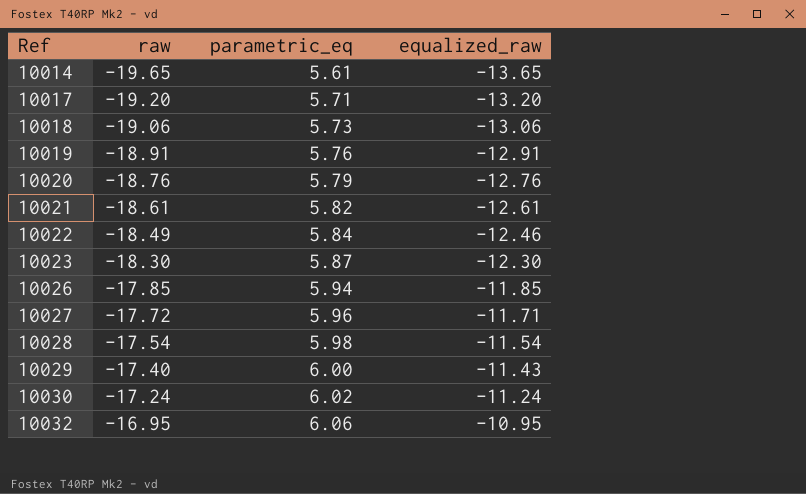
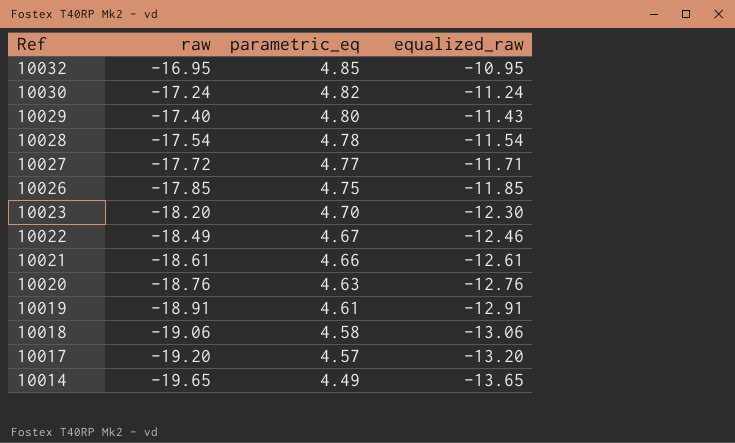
row order: Ref ascending -> Ref descending
10032 | parametric_eq: 6.06 -> 4.85
10030 | parametric_eq: 6.02 -> 4.82
10029 | parametric_eq: 6.00 -> 4.80
10028 | parametric_eq: 5.98 -> 4.78
10027 | parametric_eq: 5.96 -> 4.77
10026 | parametric_eq: 5.94 -> 4.75
10023 | raw: -18.30 -> -18.20
10023 | parametric_eq: 5.87 -> 4.70
10022 | parametric_eq: 5.84 -> 4.67
10021 | parametric_eq: 5.82 -> 4.66
10020 | parametric_eq: 5.79 -> 4.63
10019 | parametric_eq: 5.76 -> 4.61
10018 | parametric_eq: 5.73 -> 4.58
10017 | parametric_eq: 5.71 -> 4.57
10014 | parametric_eq: 5.61 -> 4.49

